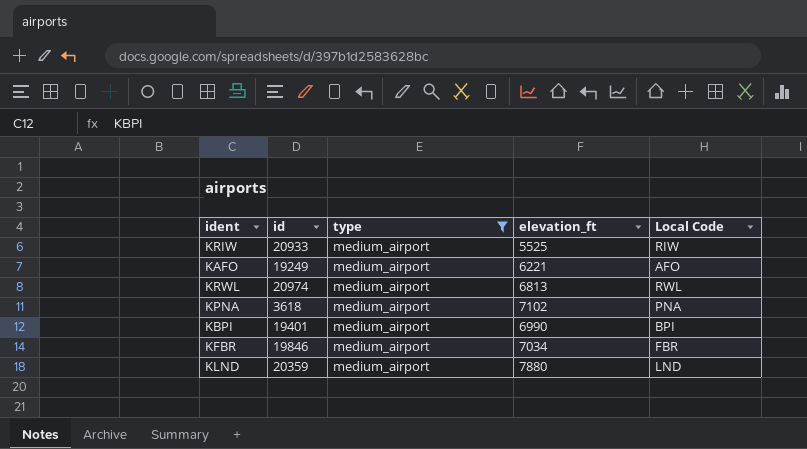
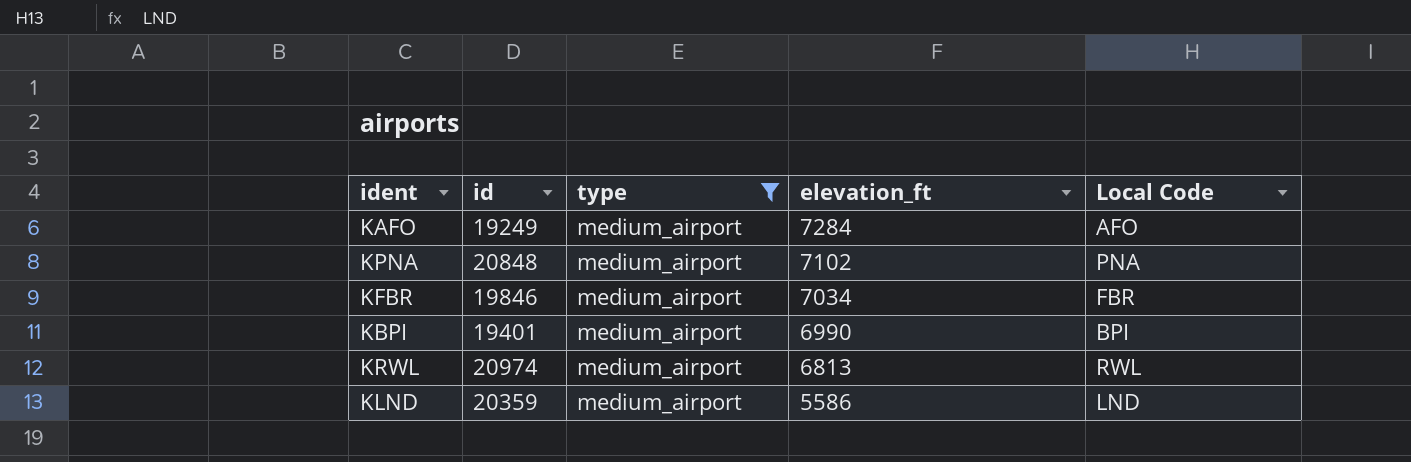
row order: none -> elevation_ft descending
row KRIW: 20933 | medium_airport | 5525 | RIW -> none
KAFO | elevation_ft: 6221 -> 7284
KPNA | id: 3618 -> 20848
KLND | elevation_ft: 7880 -> 5586

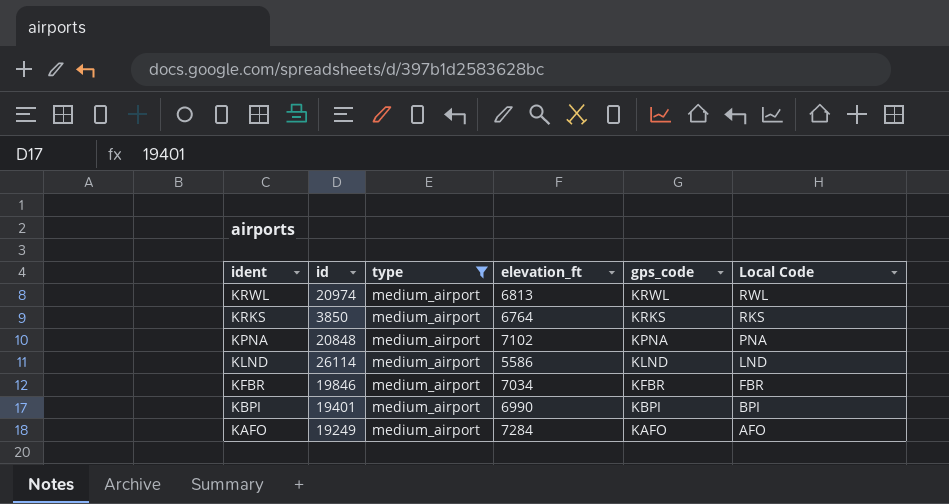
row order: elevation_ft descending -> ident descending
column gps_code | position: none -> 5
row KRKS: none -> 3850 | medium_airport | 6764 | KRKS | RKS
KLND | id: 20359 -> 26114

